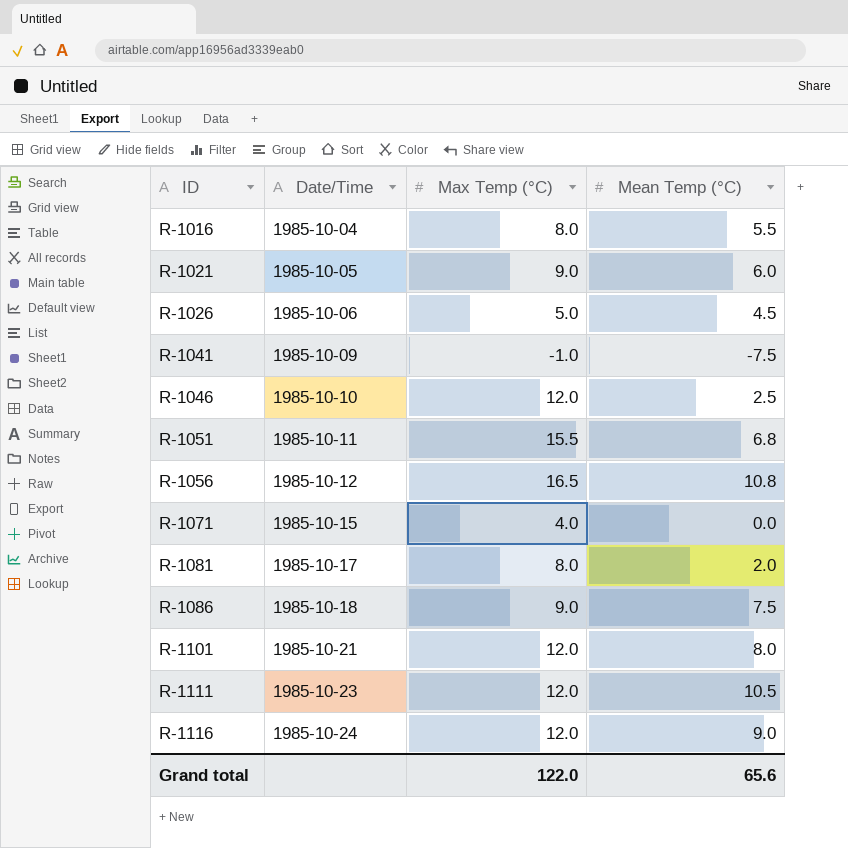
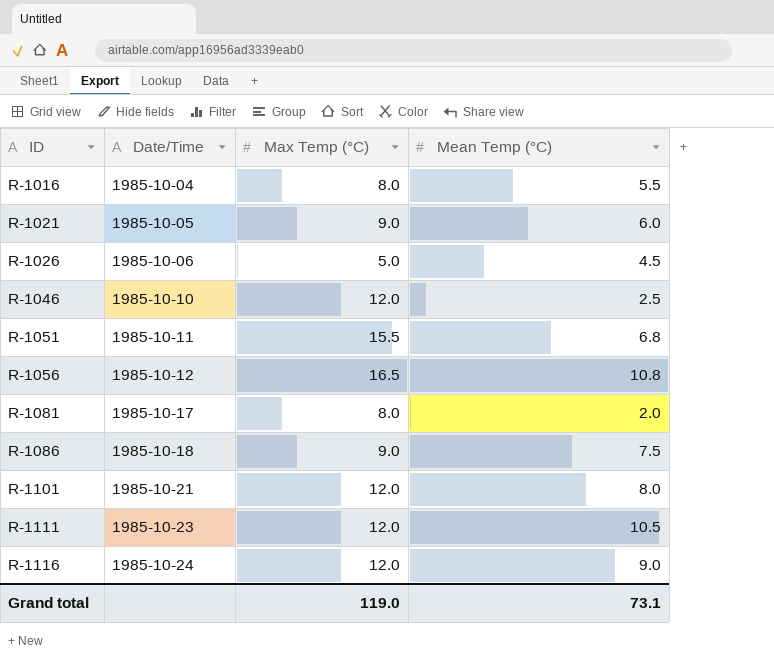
row R-1041: 1985-10-09 | -1.0 | -7.5 -> none
row R-1071: 1985-10-15 | 4.0 | 0.0 -> none
Grand total | Max Temp (°C): 122.0 -> 119.0
Grand total | Mean Temp (°C): 65.6 -> 73.1

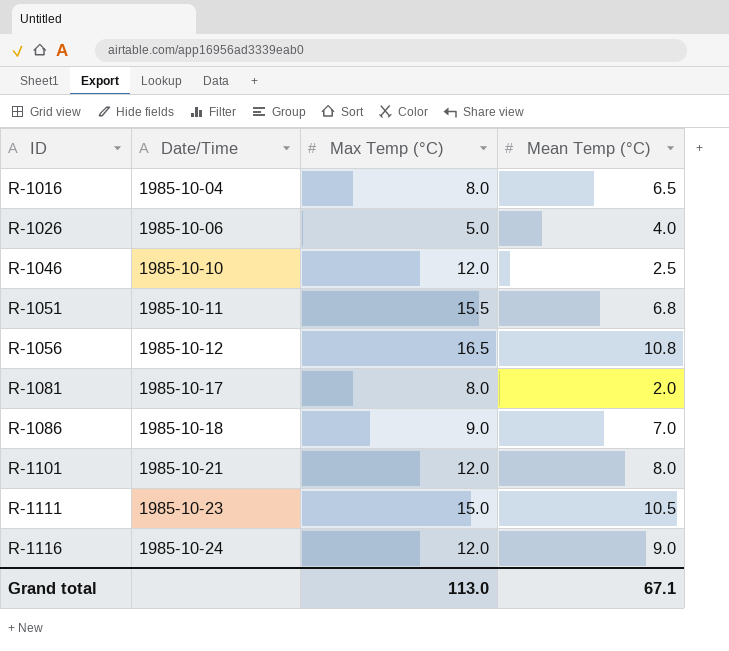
row R-1021: 1985-10-05 | 9.0 | 6.0 -> none
R-1016 | Mean Temp (°C): 5.5 -> 6.5
R-1026 | Mean Temp (°C): 4.5 -> 4.0
R-1086 | Mean Temp (°C): 7.5 -> 7.0
R-1111 | Max Temp (°C): 12.0 -> 15.0
Grand total | Max Temp (°C): 119.0 -> 113.0
Grand total | Mean Temp (°C): 73.1 -> 67.1

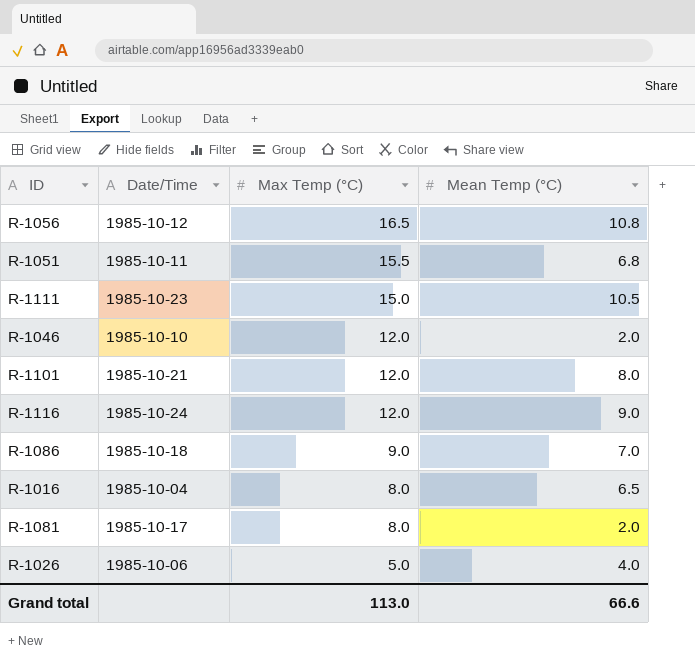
row order: ID ascending -> Max Temp (°C) descending
R-1046 | Mean Temp (°C): 2.5 -> 2.0
Grand total | Mean Temp (°C): 67.1 -> 66.6

